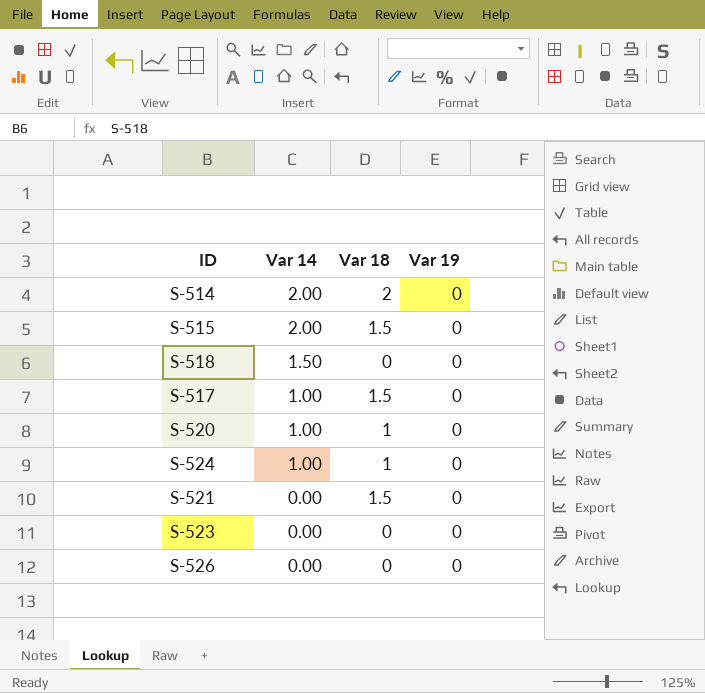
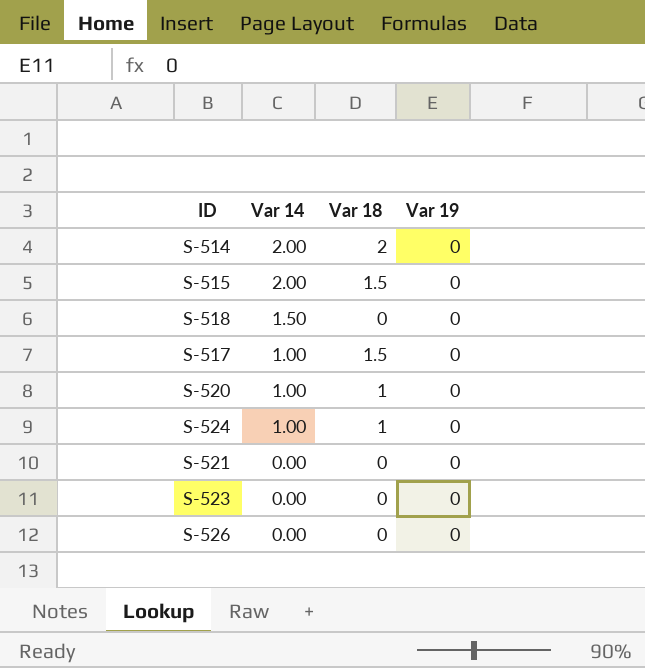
S-521 | Var 18: 1.5 -> 0

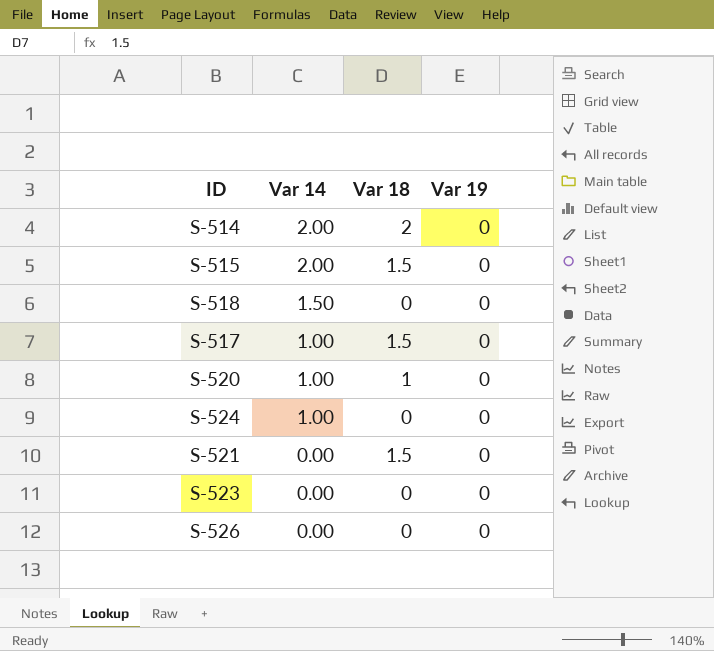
S-524 | Var 18: 1 -> 0
S-521 | Var 18: 0 -> 1.5

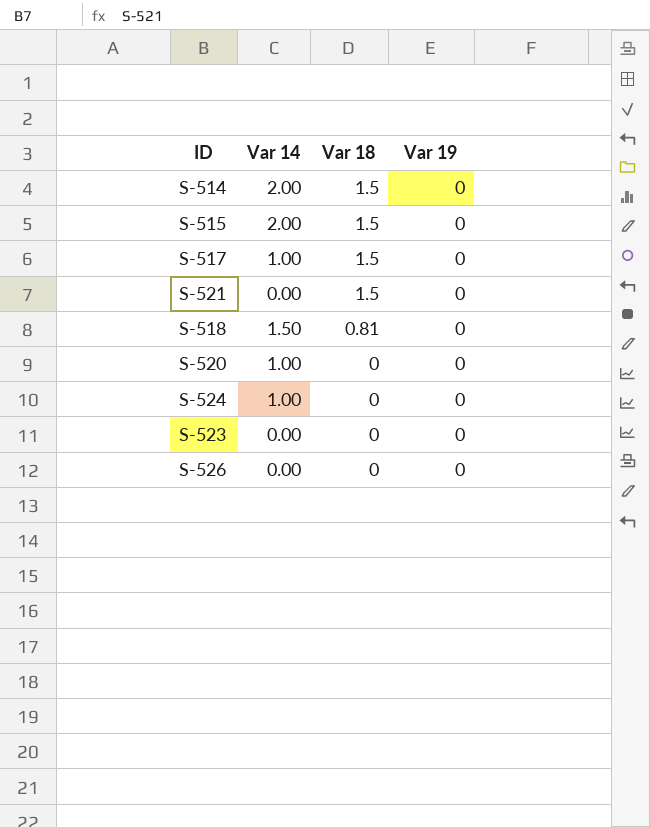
row order: Var 14 descending -> Var 18 descending
S-514 | Var 18: 2 -> 1.5
S-518 | Var 18: 0 -> 0.81
S-520 | Var 18: 1 -> 0

